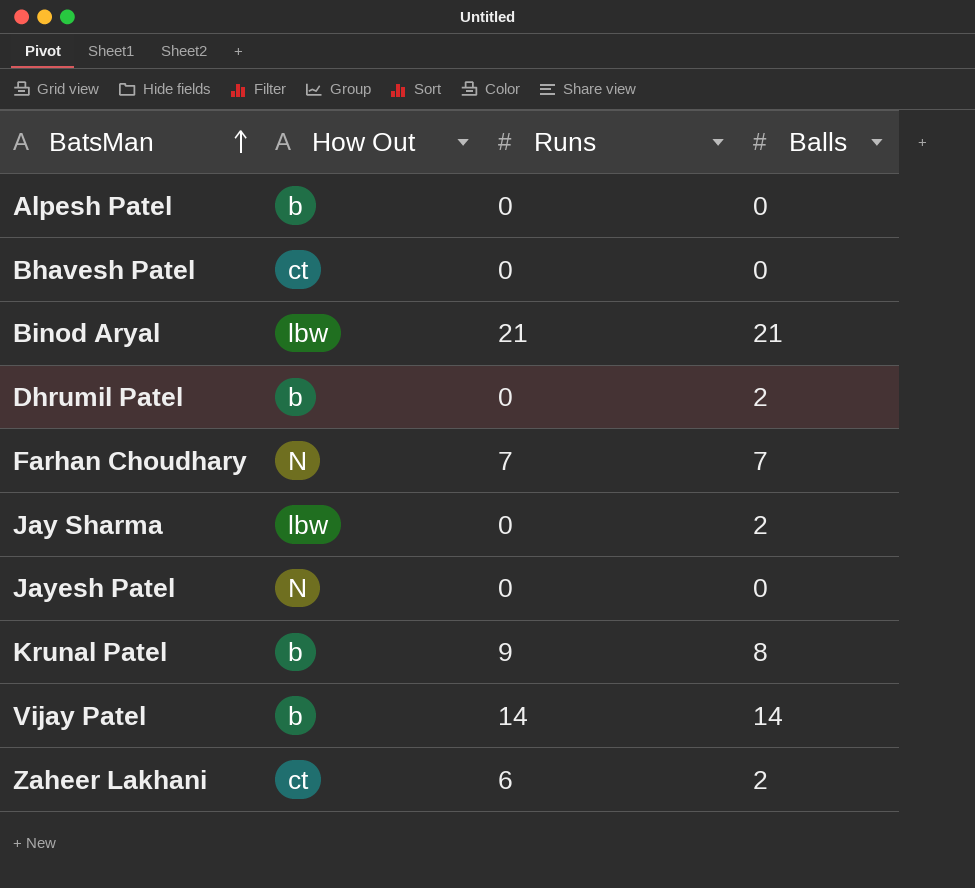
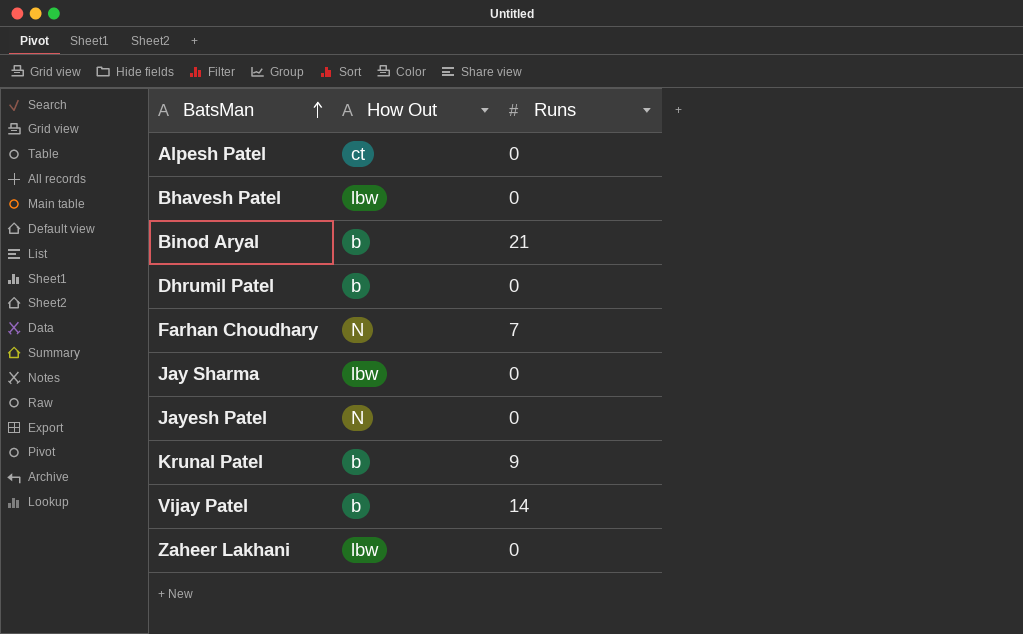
column Balls | position: 4 -> none
Alpesh Patel | How Out: b -> ct
Bhavesh Patel | How Out: ct -> lbw
Binod Aryal | How Out: lbw -> b
Zaheer Lakhani | How Out: ct -> lbw
Zaheer Lakhani | Runs: 6 -> 0

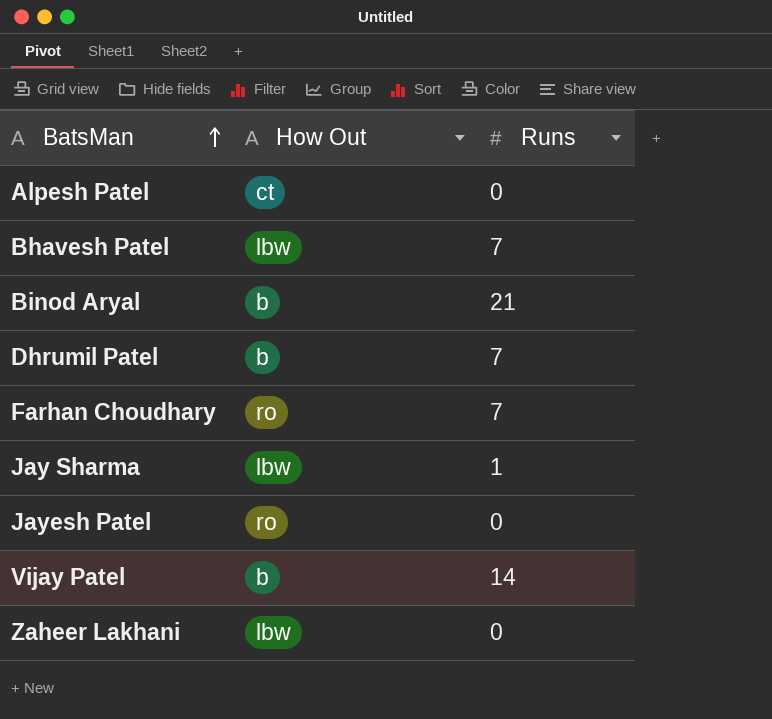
row Krunal Patel: b | 9 -> none
Bhavesh Patel | Runs: 0 -> 7
Dhrumil Patel | Runs: 0 -> 7
Farhan Choudhary | How Out: N -> ro
Jay Sharma | Runs: 0 -> 1
Jayesh Patel | How Out: N -> ro

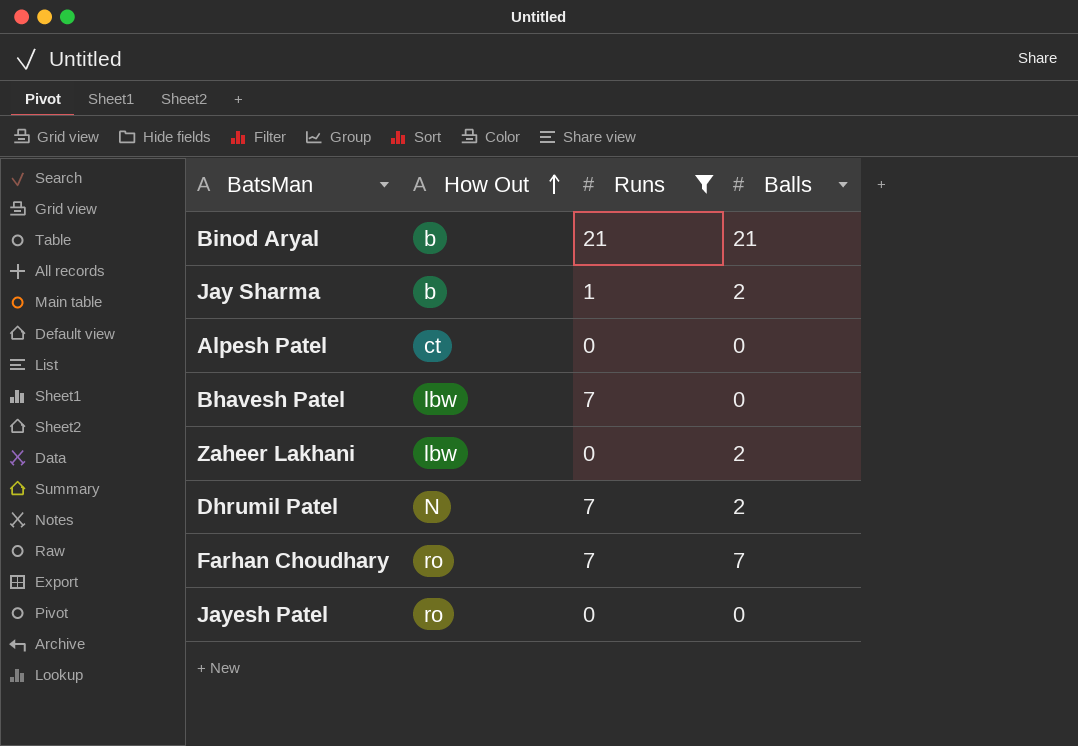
filter: none -> Runs != 14
row order: BatsMan ascending -> How Out ascending
column Balls | position: none -> 4
Jay Sharma | How Out: lbw -> b
Dhrumil Patel | How Out: b -> N

